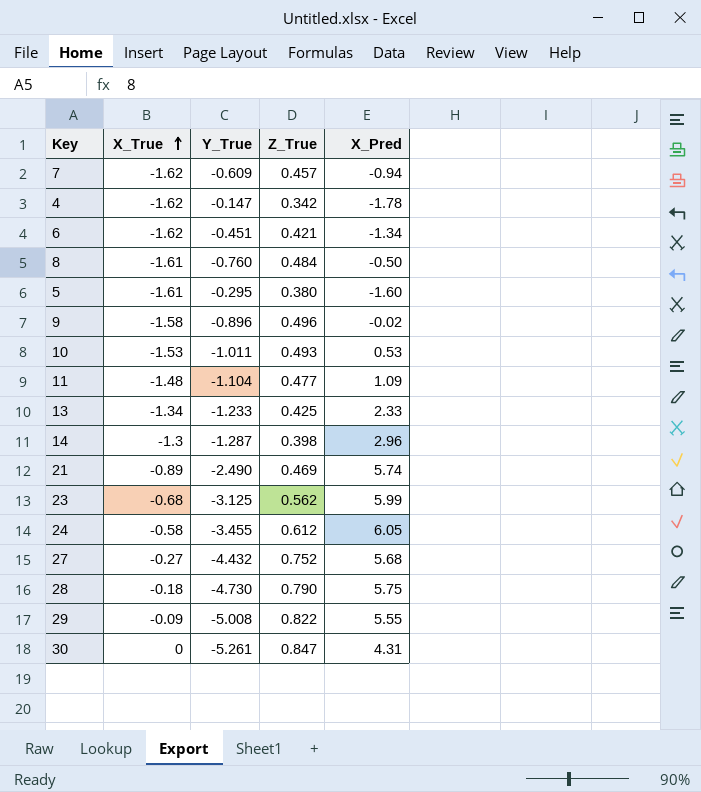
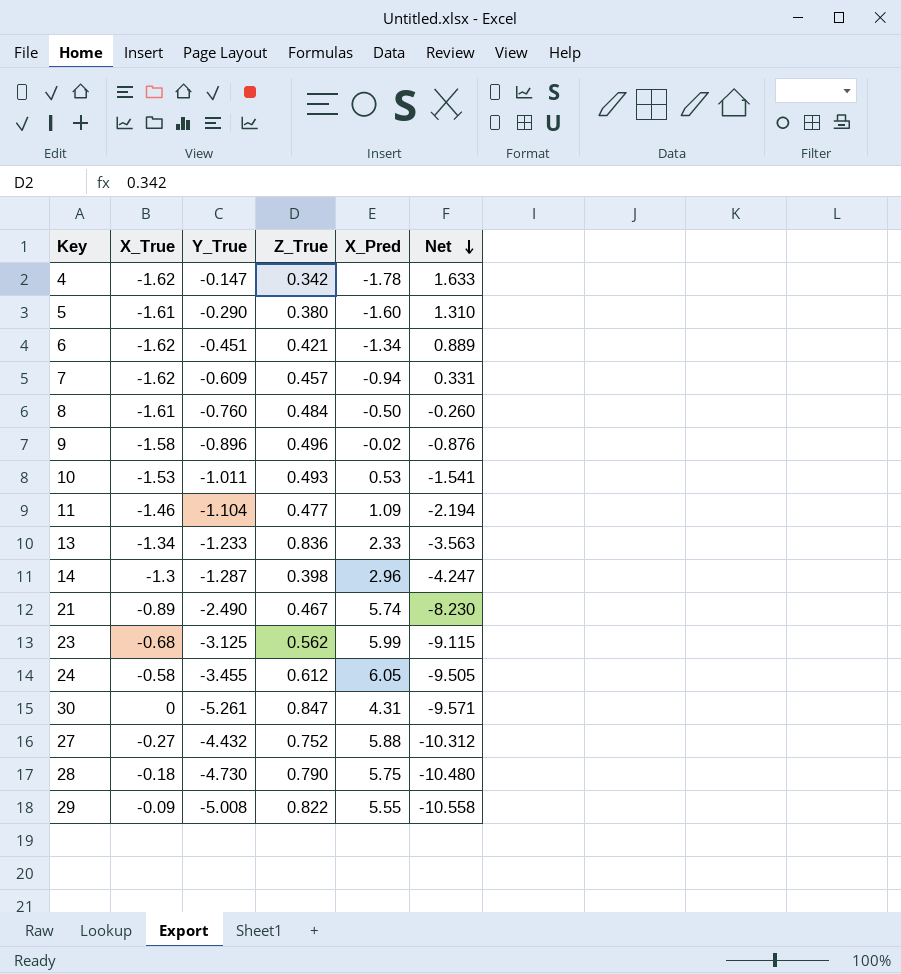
row order: X_True ascending -> Net descending
column Net | formula: none -> [Y_True] - [X_Pred]
5 | Y_True: -0.295 -> -0.290
11 | X_True: -1.48 -> -1.46
13 | Z_True: 0.425 -> 0.836
21 | Z_True: 0.469 -> 0.467
27 | X_Pred: 5.68 -> 5.88

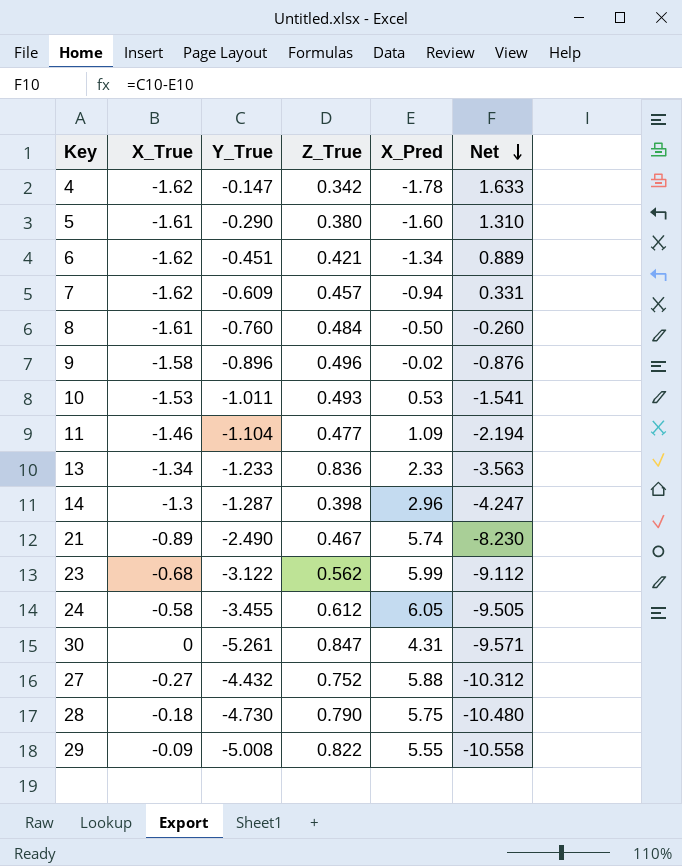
23 | Y_True: -3.125 -> -3.122
23 | Net: -9.115 -> -9.112

